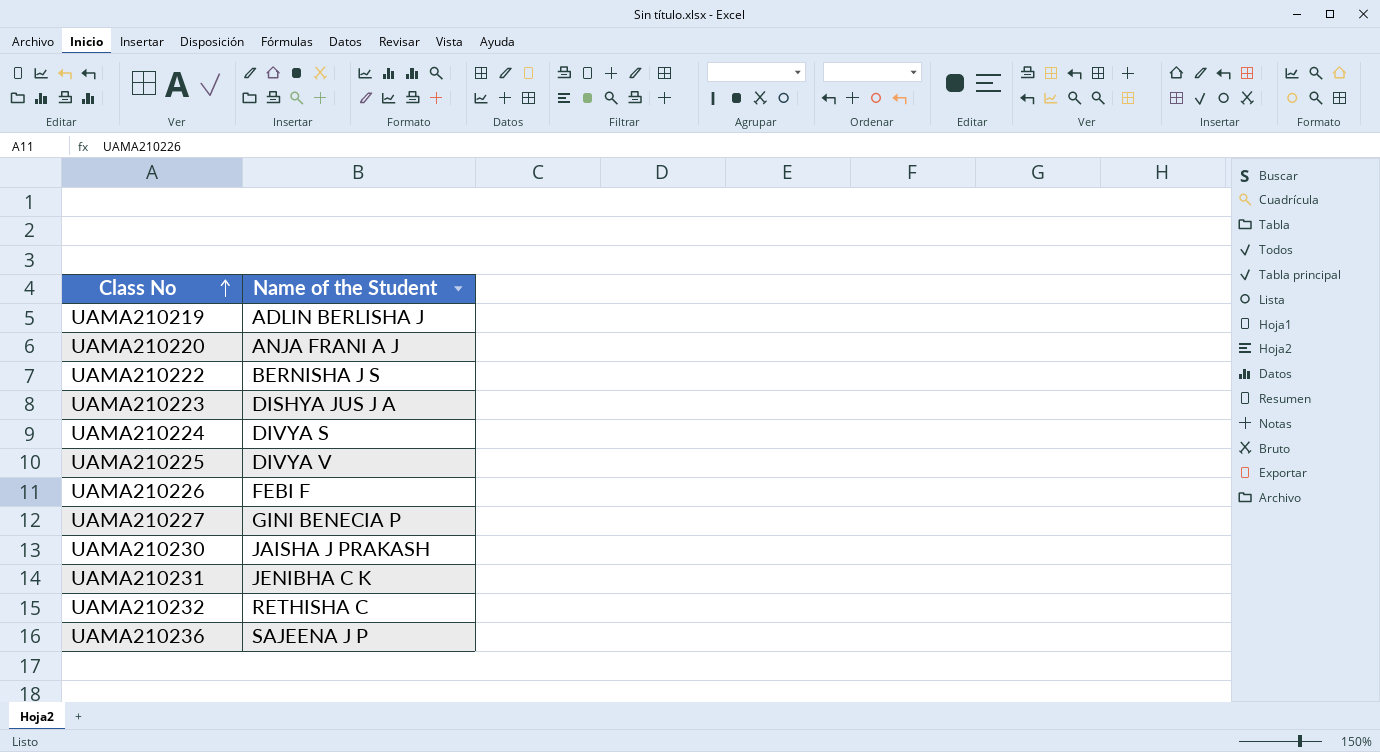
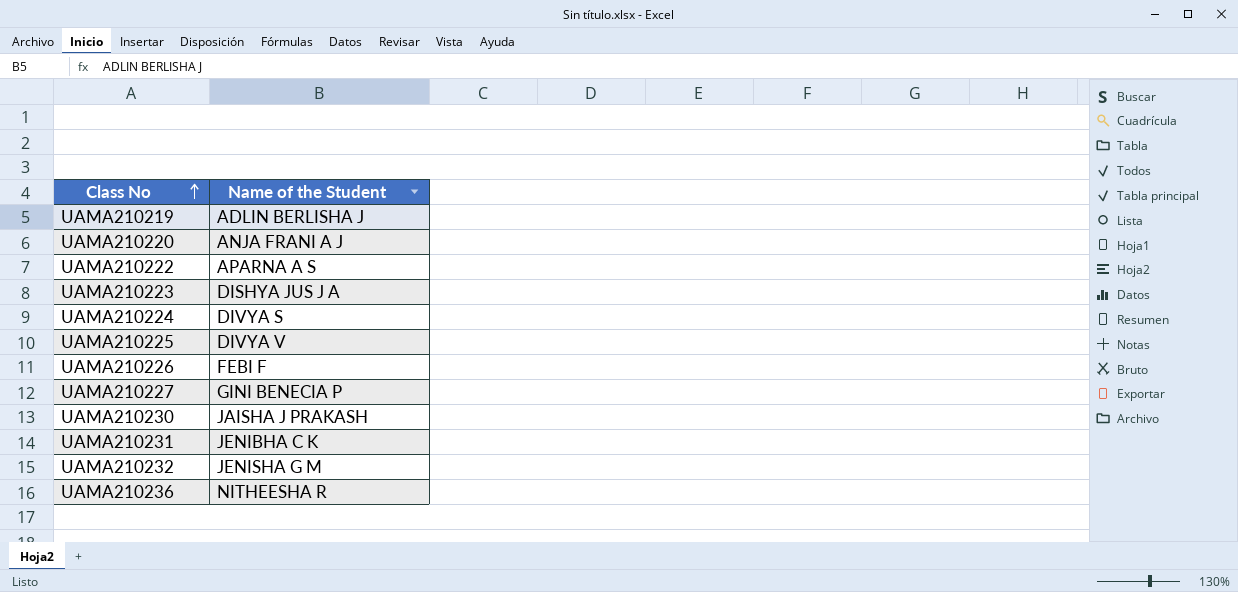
UAMA210222 | Name of the Student: BERNISHA J S -> APARNA A S
UAMA210232 | Name of the Student: RETHISHA C -> JENISHA G M
UAMA210236 | Name of the Student: SAJEENA J P -> NITHEESHA R

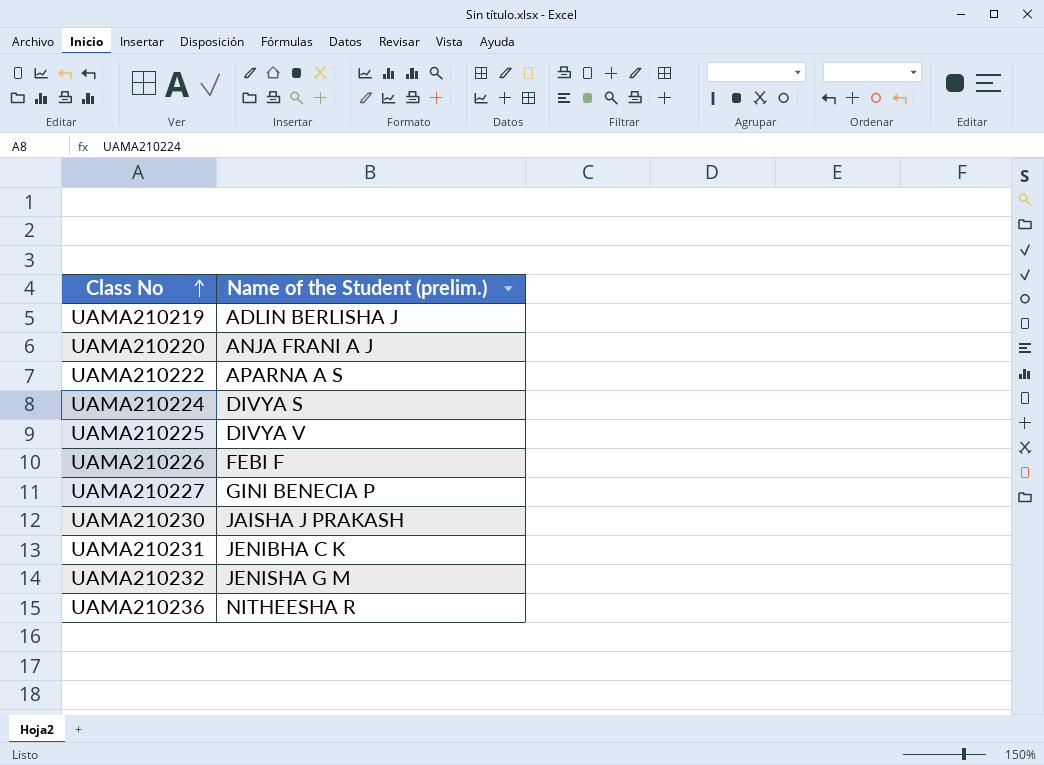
column name: Name of the Student -> Name of the Student (prelim.)
row UAMA210223: DISHYA JUS J A -> none

